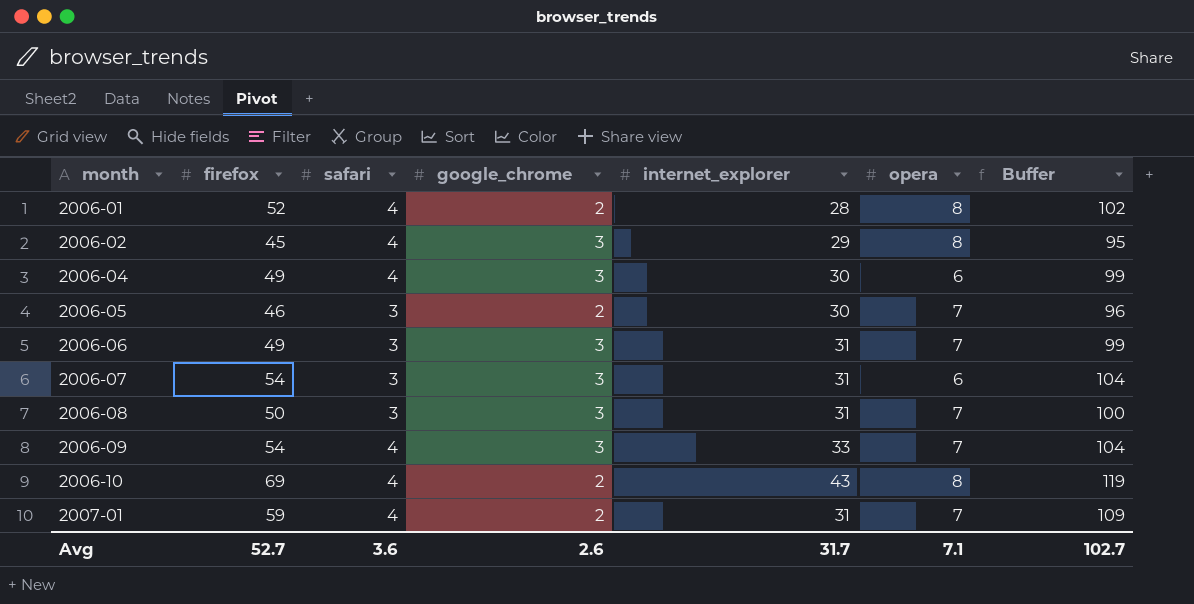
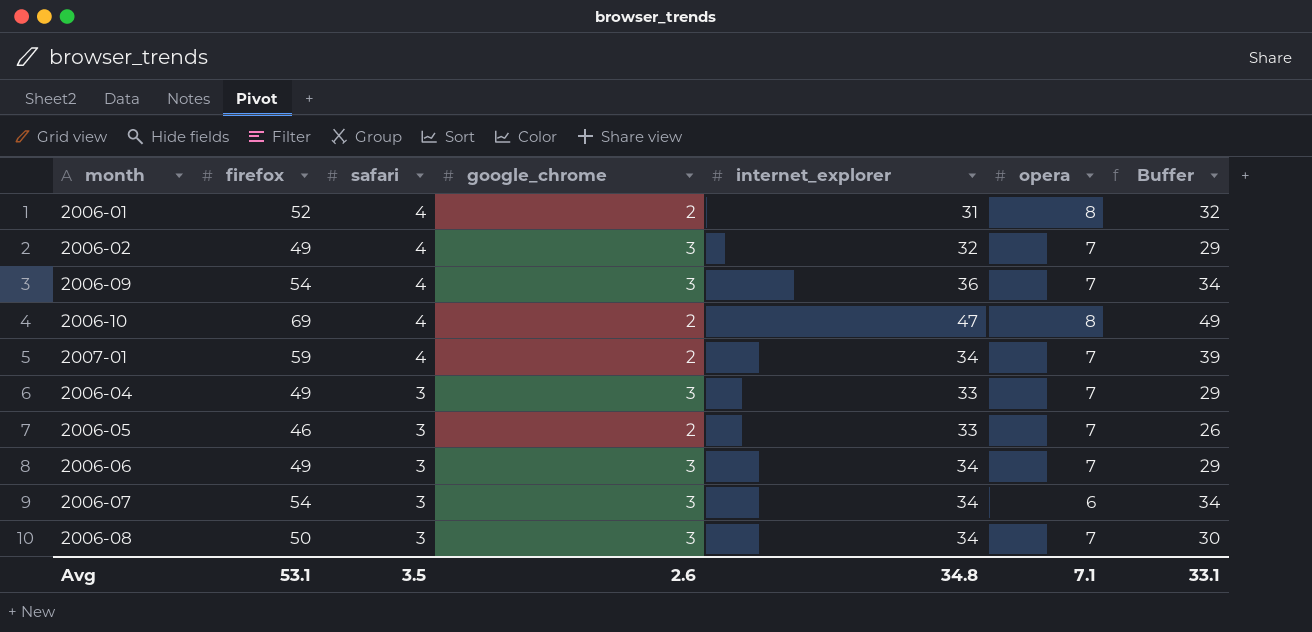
row order: month ascending -> safari descending
column Buffer | formula: [firefox] + 50 -> [firefox] - 20
2006-01 | internet_explorer: 28 -> 31
2006-02 | firefox: 45 -> 49
2006-02 | internet_explorer: 29 -> 32
2006-02 | opera: 8 -> 7
2006-09 | internet_explorer: 33 -> 36
2006-10 | internet_explorer: 43 -> 47
2007-01 | internet_explorer: 31 -> 34
2006-04 | safari: 4 -> 3
2006-04 | internet_explorer: 30 -> 33
2006-04 | opera: 6 -> 7
2006-05 | internet_explorer: 30 -> 33
2006-06 | internet_explorer: 31 -> 34
2006-07 | internet_explorer: 31 -> 34
2006-08 | internet_explorer: 31 -> 34
Avg | firefox: 52.7 -> 53.1
Avg | safari: 3.6 -> 3.5
Avg | internet_explorer: 31.7 -> 34.8
Avg | Buffer: 102.7 -> 33.1

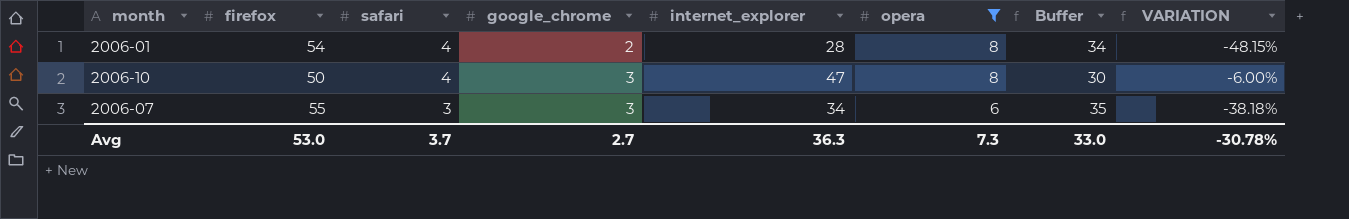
filter: none -> opera != 7
column VARIATION | formula: none -> ([internet_explorer] - [firefox]) / [firefox]
2006-01 | firefox: 52 -> 54
2006-01 | internet_explorer: 31 -> 28
2006-01 | Buffer: 32 -> 34
2006-10 | firefox: 69 -> 50
2006-10 | google_chrome: 2 -> 3
2006-10 | Buffer: 49 -> 30
2006-07 | firefox: 54 -> 55
2006-07 | Buffer: 34 -> 35
Avg | firefox: 53.1 -> 53.0
Avg | safari: 3.5 -> 3.7
Avg | google_chrome: 2.6 -> 2.7
Avg | internet_explorer: 34.8 -> 36.3
Avg | opera: 7.1 -> 7.3
Avg | Buffer: 33.1 -> 33.0

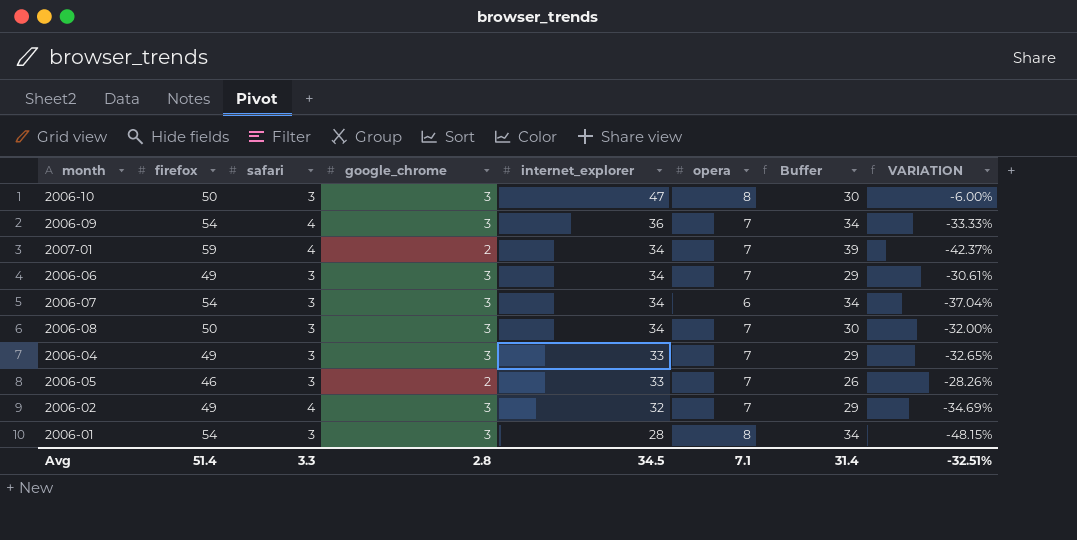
filter: opera != 7 -> none
row order: safari descending -> internet_explorer descending
2006-10 | safari: 4 -> 3
2006-07 | firefox: 55 -> 54
2006-07 | Buffer: 35 -> 34
2006-07 | VARIATION: -38.18% -> -37.04%
2006-01 | safari: 4 -> 3
2006-01 | google_chrome: 2 -> 3
Avg | firefox: 53.0 -> 51.4
Avg | safari: 3.7 -> 3.3
Avg | google_chrome: 2.7 -> 2.8
Avg | internet_explorer: 36.3 -> 34.5
Avg | opera: 7.3 -> 7.1
Avg | Buffer: 33.0 -> 31.4
Avg | VARIATION: -30.78% -> -32.51%

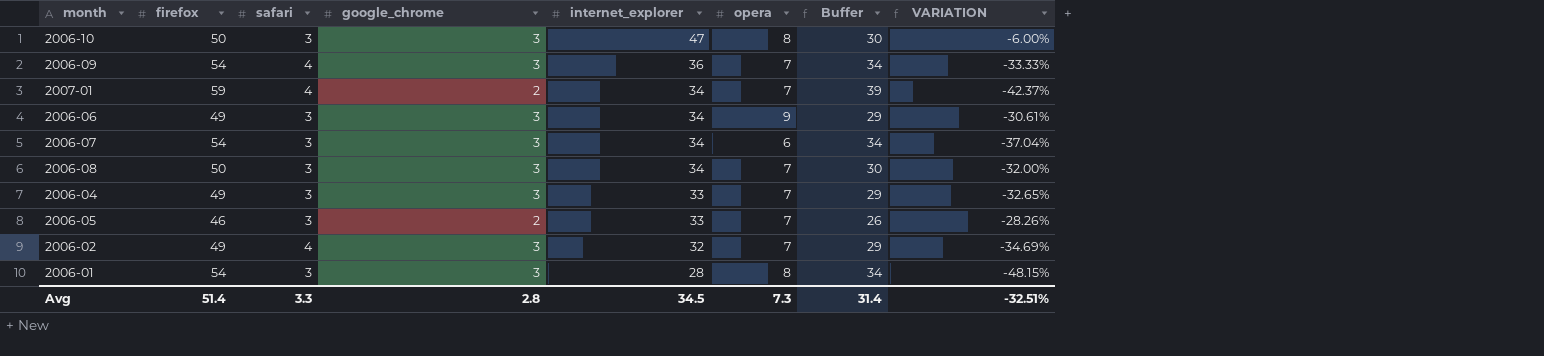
2006-06 | opera: 7 -> 9
Avg | opera: 7.1 -> 7.3

